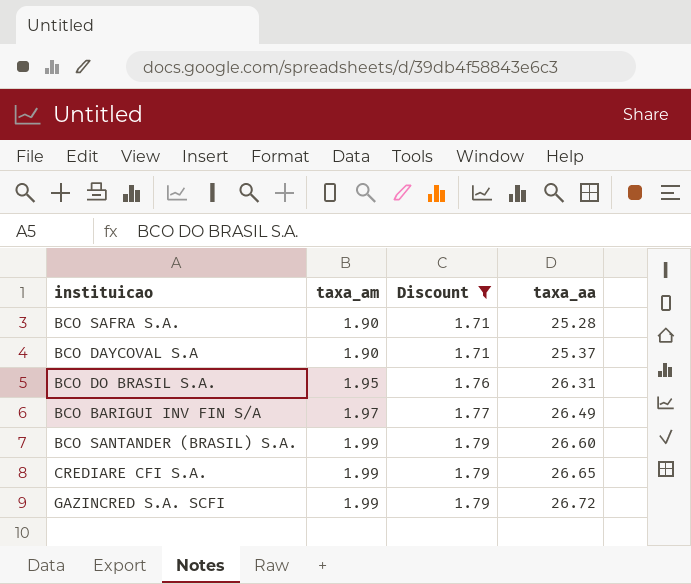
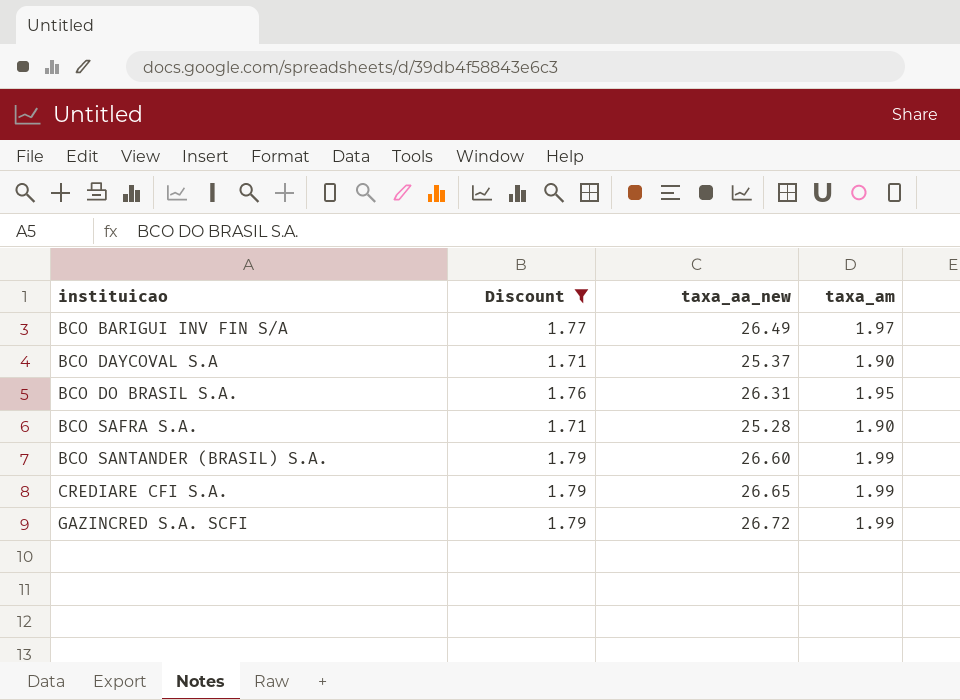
row order: taxa_am ascending -> instituicao ascending
column name: taxa_aa -> taxa_aa_new
column taxa_am | position: 2 -> 4

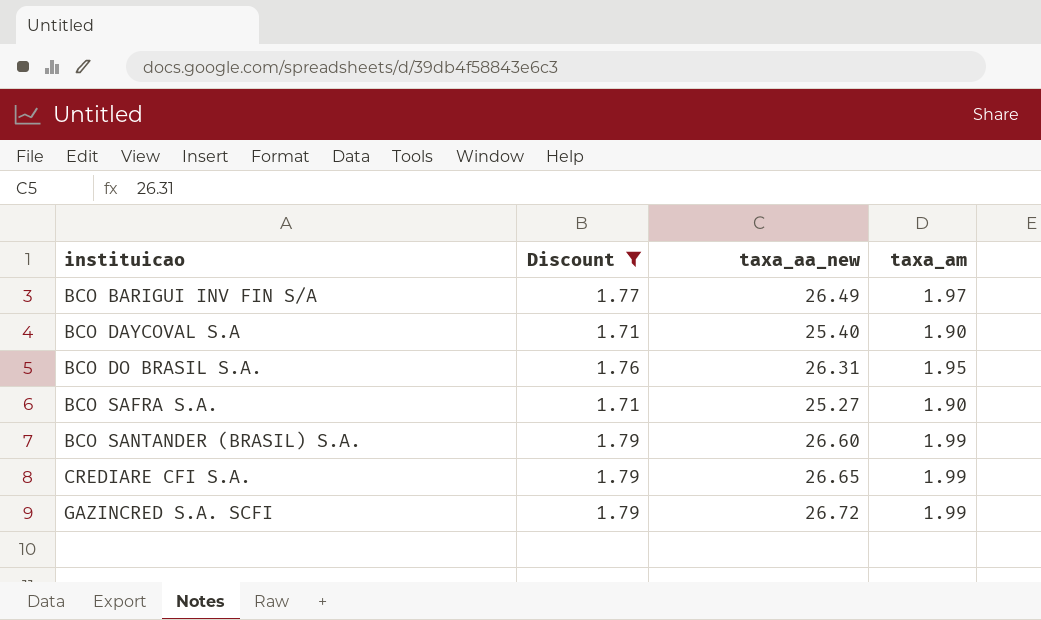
BCO DAYCOVAL S.A | taxa_aa_new: 25.37 -> 25.40
BCO SAFRA S.A. | taxa_aa_new: 25.28 -> 25.27

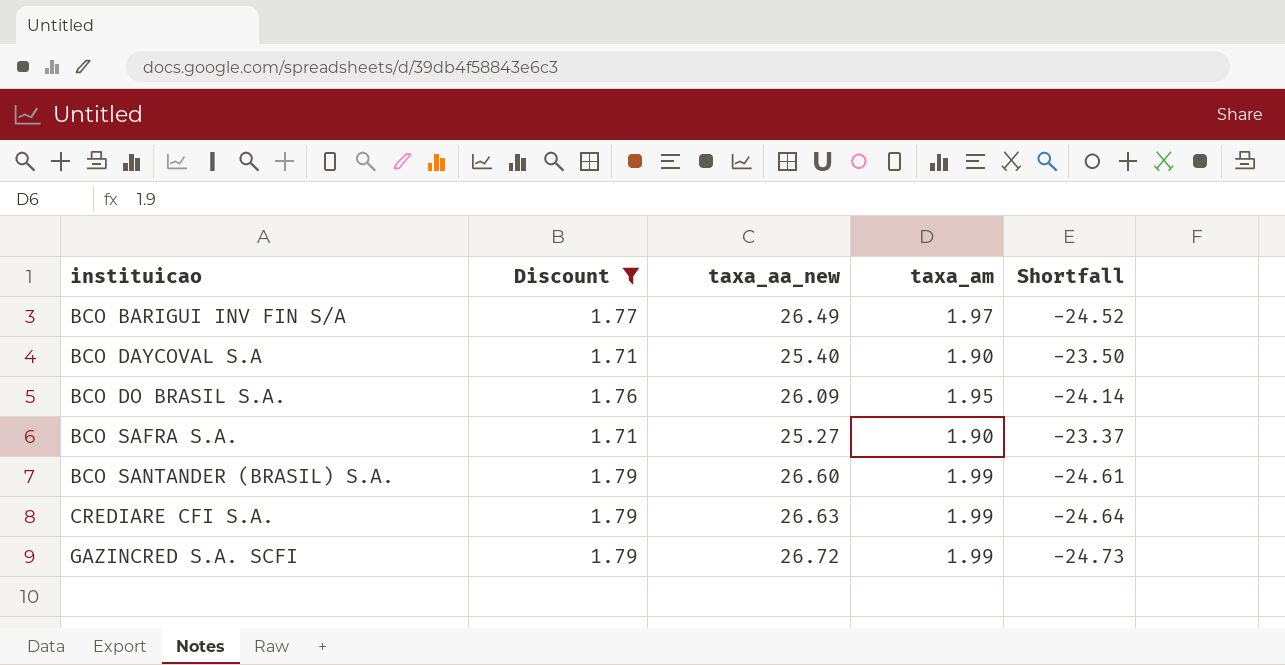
column Shortfall | formula: none -> [taxa_am] - [taxa_aa_new]
BCO DO BRASIL S.A. | taxa_aa_new: 26.31 -> 26.09
CREDIARE CFI S.A. | taxa_aa_new: 26.65 -> 26.63

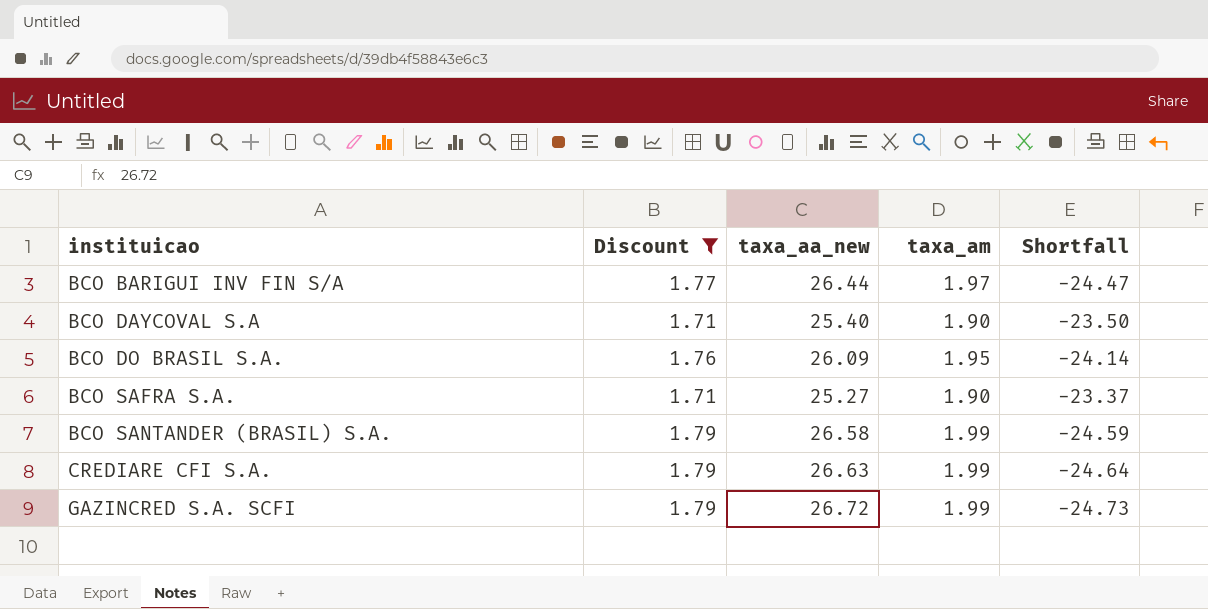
BCO BARIGUI INV FIN S/A | taxa_aa_new: 26.49 -> 26.44
BCO BARIGUI INV FIN S/A | Shortfall: -24.52 -> -24.47
BCO SANTANDER (BRASIL) S.A. | taxa_aa_new: 26.60 -> 26.58
BCO SANTANDER (BRASIL) S.A. | Shortfall: -24.61 -> -24.59

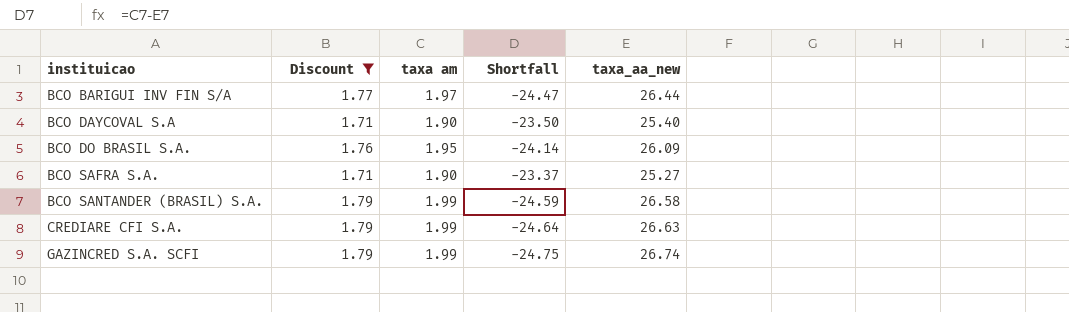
column name: taxa_am -> taxa am
column taxa_aa_new | position: 3 -> 5
GAZINCRED S.A. SCFI | Shortfall: -24.73 -> -24.75
GAZINCRED S.A. SCFI | taxa_aa_new: 26.72 -> 26.74

